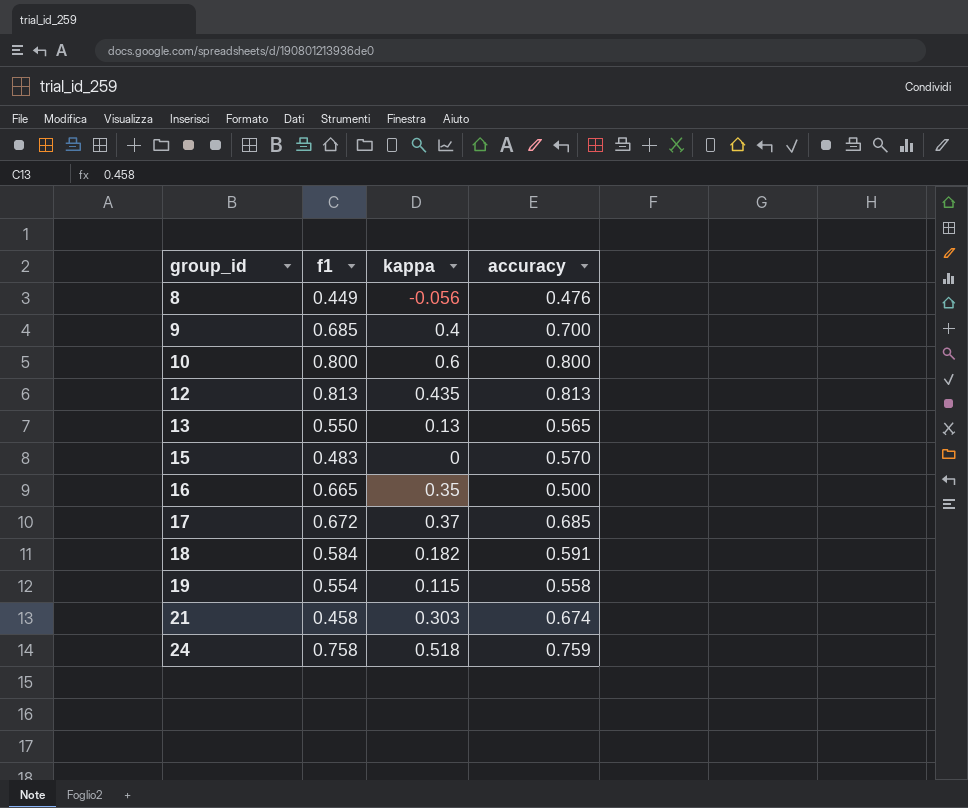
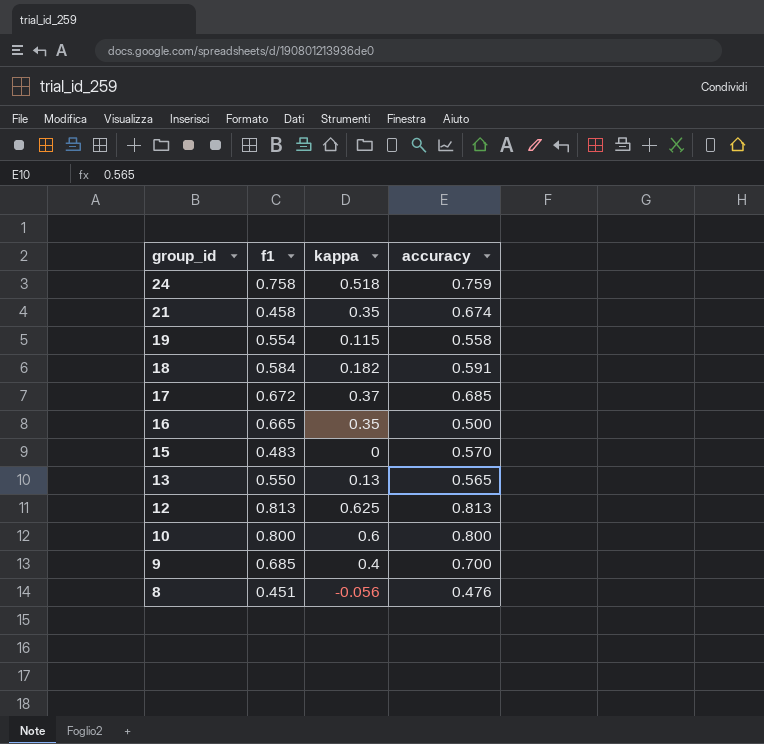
row order: group_id ascending -> group_id descending
21 | kappa: 0.303 -> 0.35
12 | kappa: 0.435 -> 0.625
8 | f1: 0.449 -> 0.451

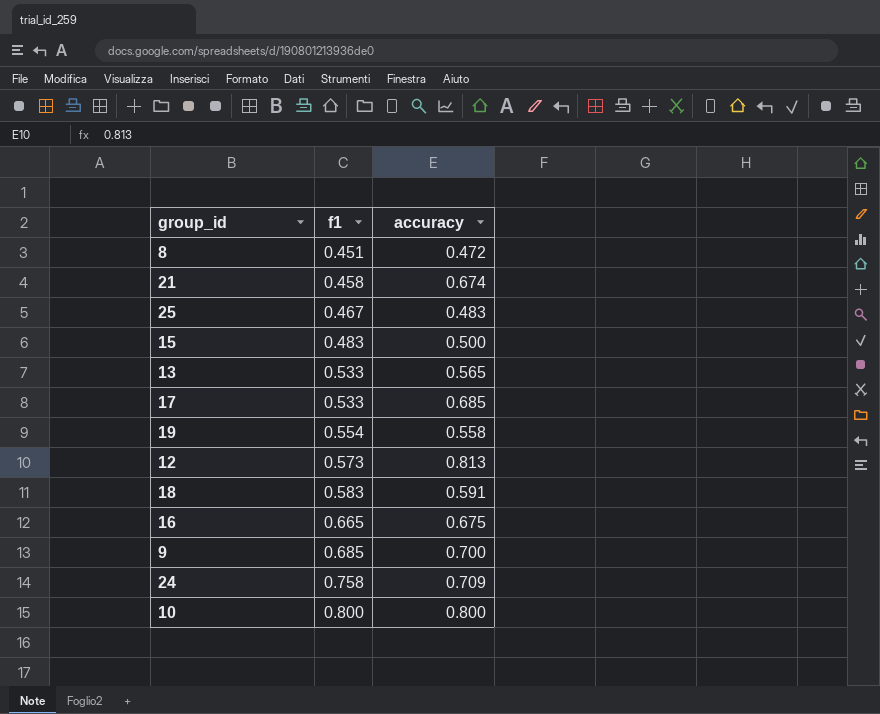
row order: group_id descending -> f1 ascending
column kappa | position: 3 -> none
8 | accuracy: 0.476 -> 0.472
row 25: none -> 0.467 | 0.483
15 | accuracy: 0.570 -> 0.500
13 | f1: 0.550 -> 0.533
17 | f1: 0.672 -> 0.533
12 | f1: 0.813 -> 0.573
18 | f1: 0.584 -> 0.583
16 | accuracy: 0.500 -> 0.675
24 | accuracy: 0.759 -> 0.709

